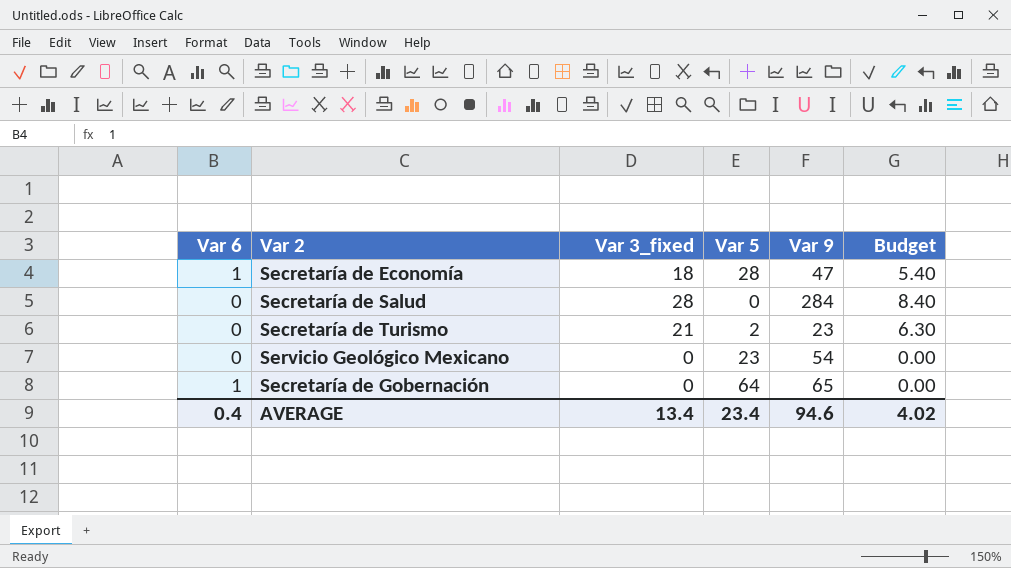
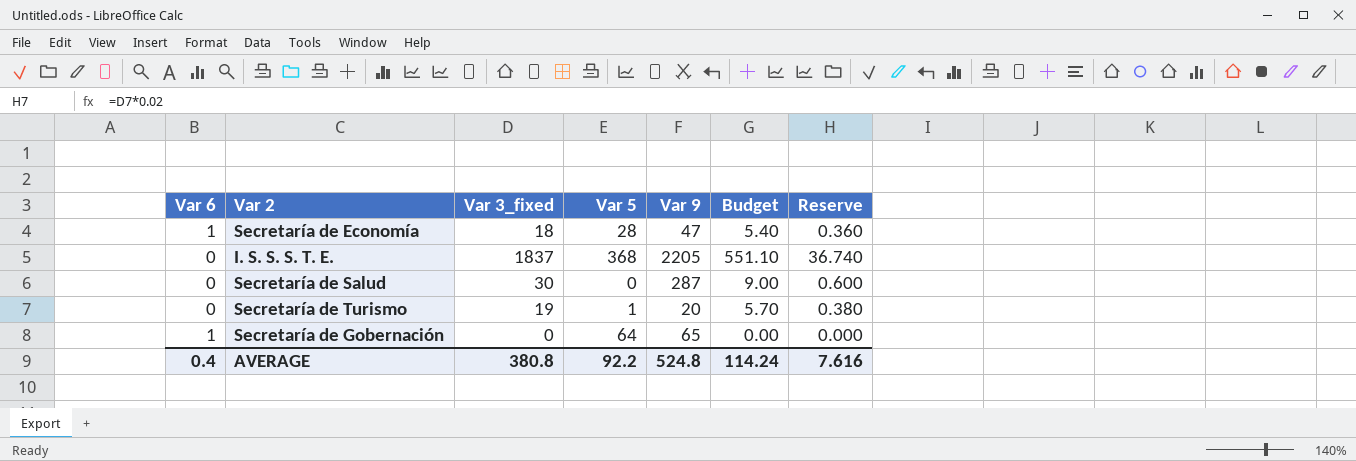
column Reserve | formula: none -> [Var 3_fixed] * 0.02
row Servicio Geológico Mexicano: 0 | 0 | 23 | 54 | 0.00 -> none
row I. S. S. S. T. E.: none -> 0 | 1837 | 368 | 2205 | 551.10 | 36.740
Secretaría de Salud | Var 3_fixed: 28 -> 30
Secretaría de Salud | Var 9: 284 -> 287
Secretaría de Salud | Budget: 8.40 -> 9.00
Secretaría de Turismo | Var 3_fixed: 21 -> 19
Secretaría de Turismo | Var 5: 2 -> 1
Secretaría de Turismo | Var 9: 23 -> 20
Secretaría de Turismo | Budget: 6.30 -> 5.70
AVERAGE | Var 3_fixed: 13.4 -> 380.8
AVERAGE | Var 5: 23.4 -> 92.2
AVERAGE | Var 9: 94.6 -> 524.8
AVERAGE | Budget: 4.02 -> 114.24

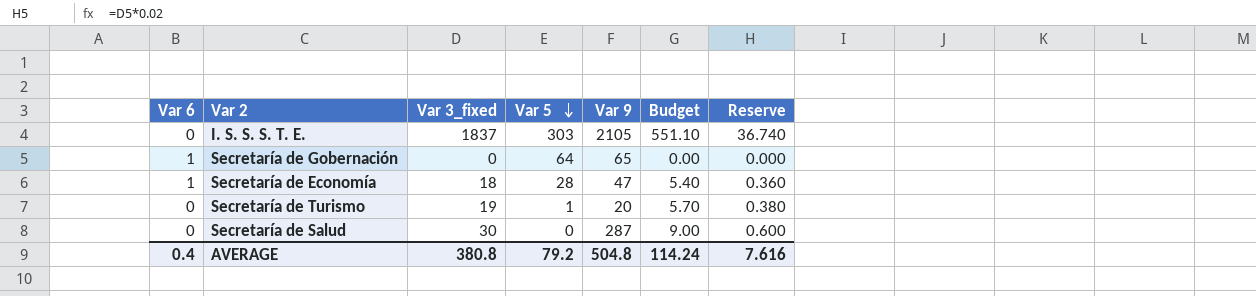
row order: none -> Var 5 descending
I. S. S. S. T. E. | Var 5: 368 -> 303
I. S. S. S. T. E. | Var 9: 2205 -> 2105
AVERAGE | Var 5: 92.2 -> 79.2
AVERAGE | Var 9: 524.8 -> 504.8

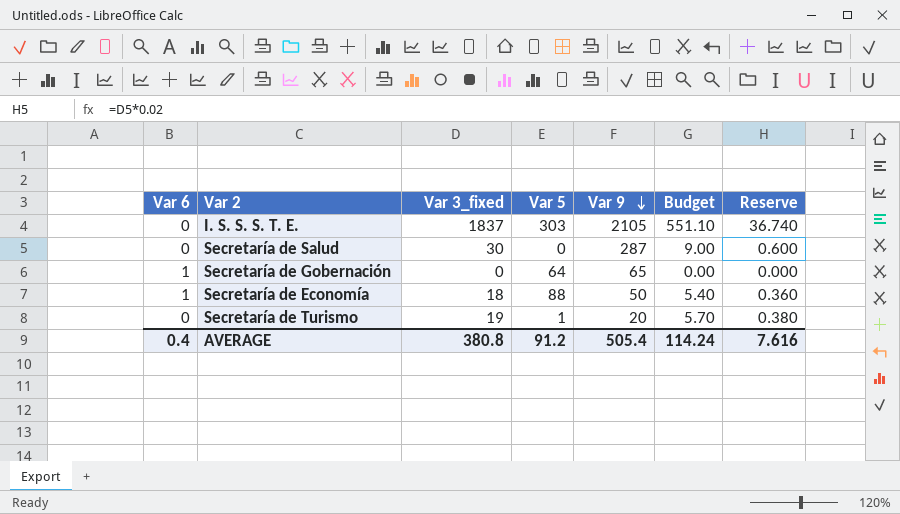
row order: Var 5 descending -> Var 9 descending
Secretaría de Economía | Var 5: 28 -> 88
Secretaría de Economía | Var 9: 47 -> 50
AVERAGE | Var 5: 79.2 -> 91.2
AVERAGE | Var 9: 504.8 -> 505.4

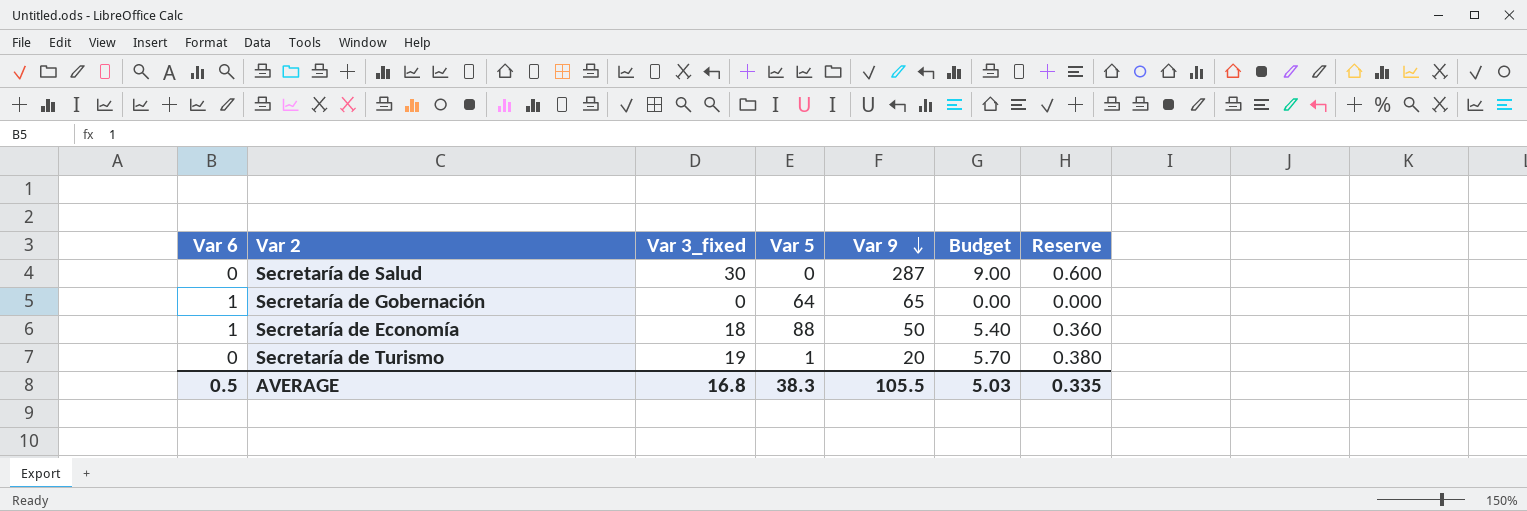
row I. S. S. S. T. E.: 0 | 1837 | 303 | 2105 | 551.10 | 36.740 -> none
AVERAGE | Var 6: 0.4 -> 0.5
AVERAGE | Var 3_fixed: 380.8 -> 16.8
AVERAGE | Var 5: 91.2 -> 38.3
AVERAGE | Var 9: 505.4 -> 105.5
AVERAGE | Budget: 114.24 -> 5.03
AVERAGE | Reserve: 7.616 -> 0.335

